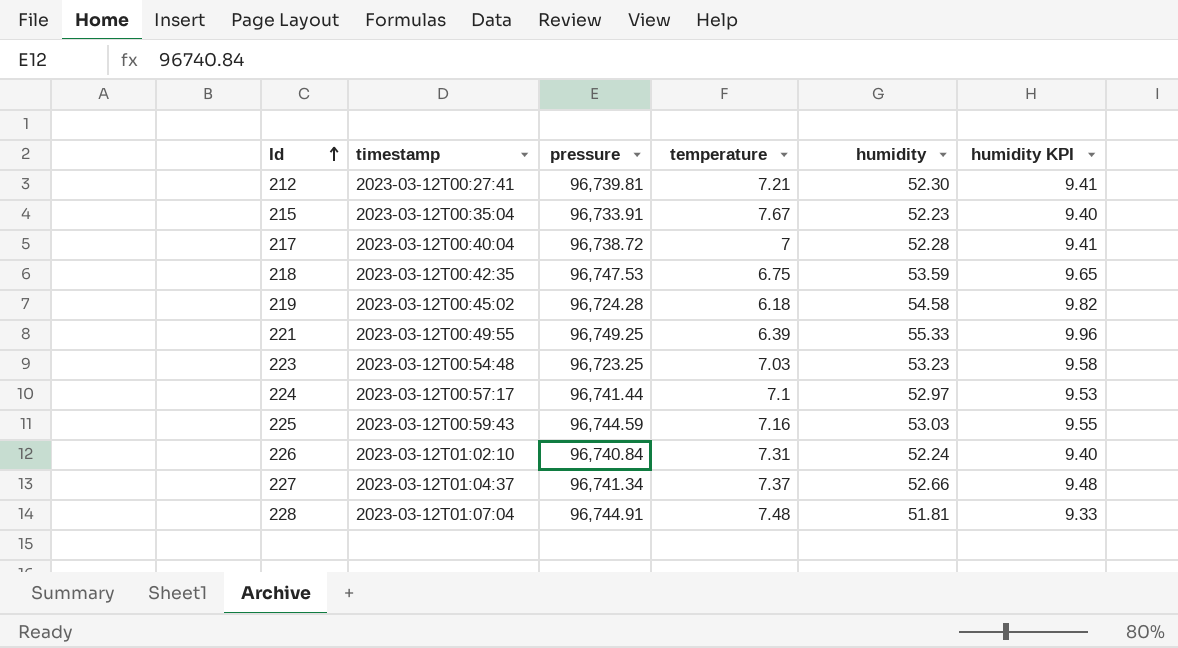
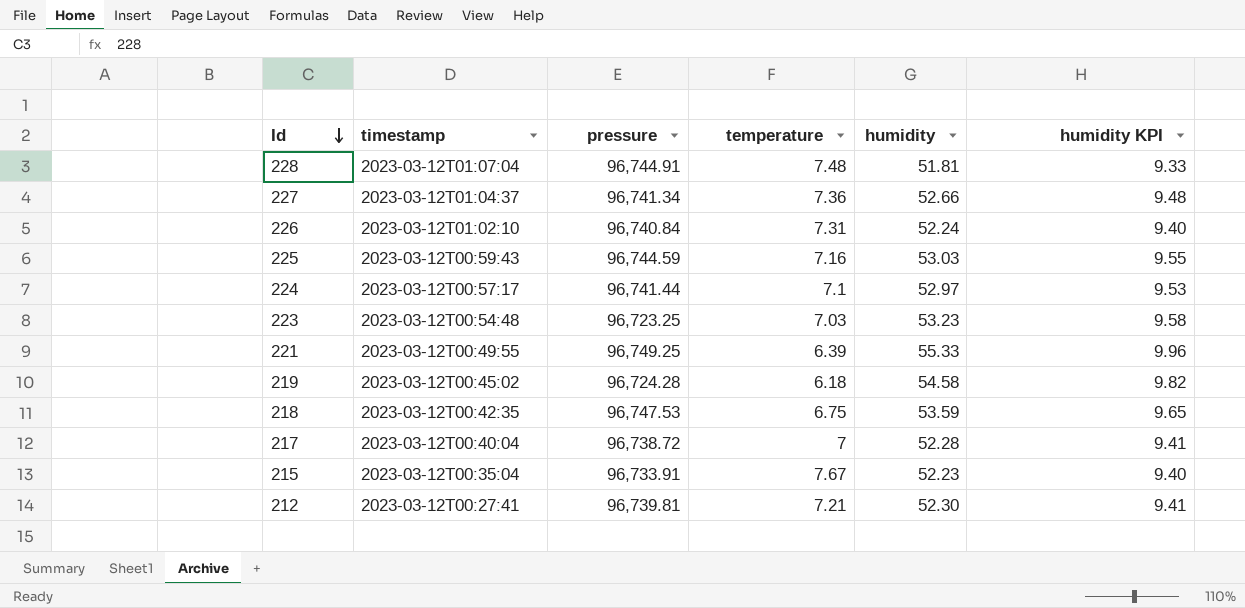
row order: Id ascending -> Id descending
227 | temperature: 7.37 -> 7.36

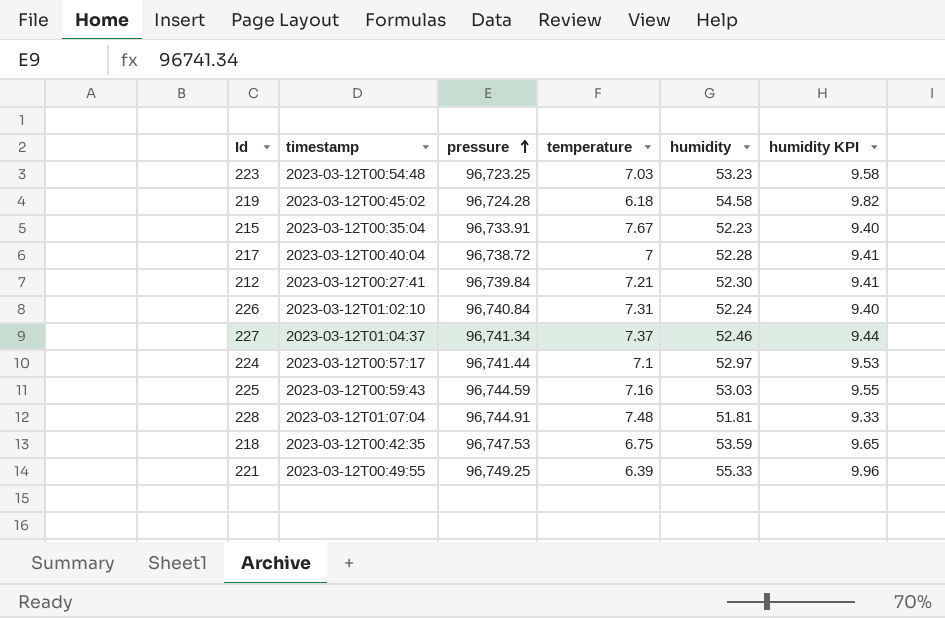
row order: Id descending -> pressure ascending
212 | pressure: 96,739.81 -> 96,739.84
227 | temperature: 7.36 -> 7.37
227 | humidity: 52.66 -> 52.46
227 | humidity KPI: 9.48 -> 9.44

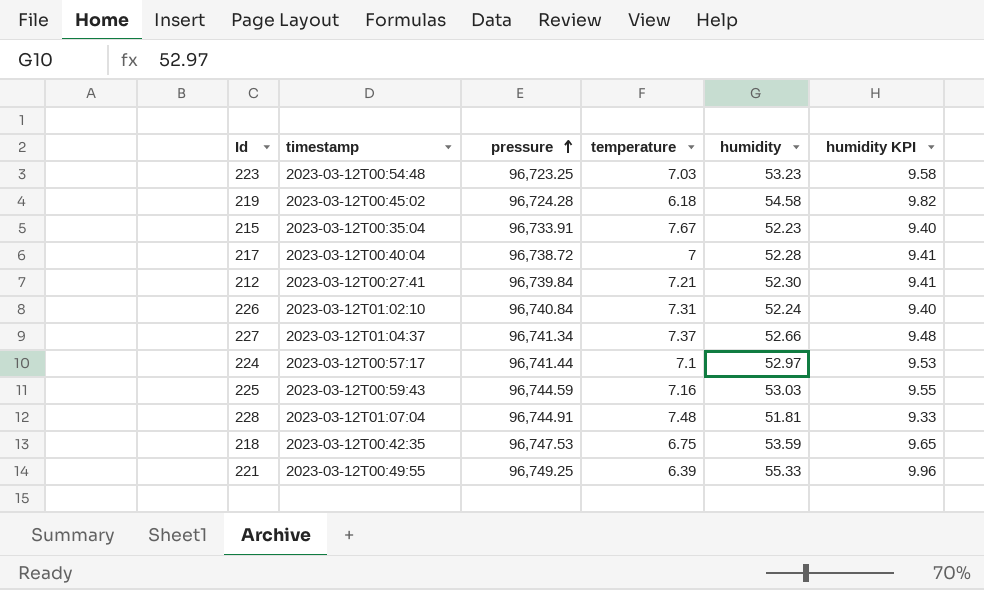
227 | humidity: 52.46 -> 52.66
227 | humidity KPI: 9.44 -> 9.48

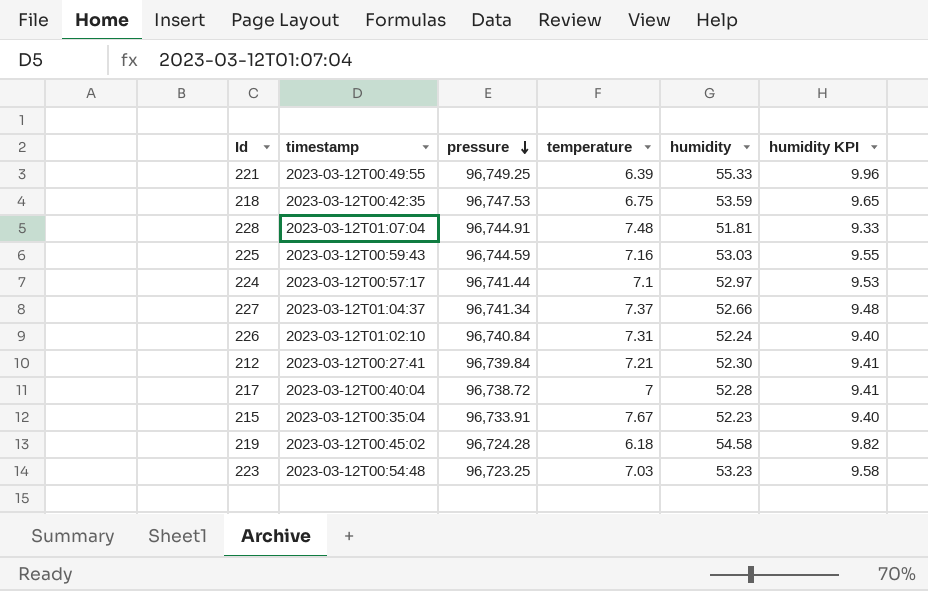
row order: pressure ascending -> pressure descending

